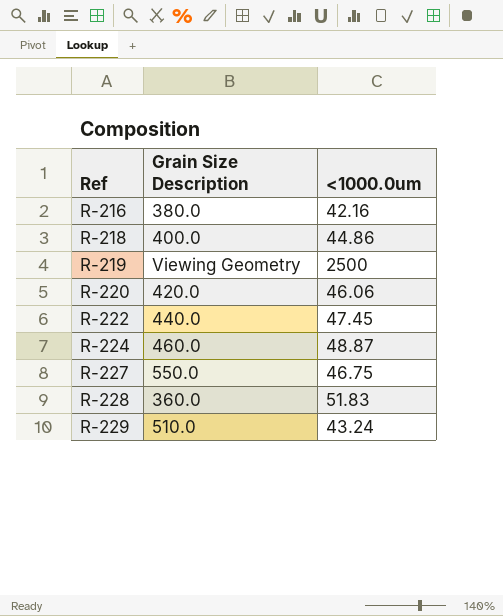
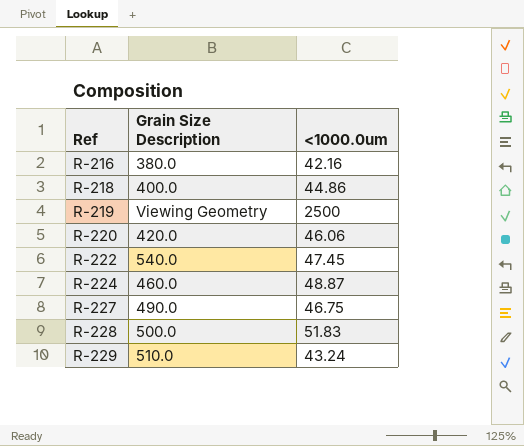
R-222 | Grain Size Description: 440.0 -> 540.0
R-227 | Grain Size Description: 550.0 -> 490.0
R-228 | Grain Size Description: 360.0 -> 500.0

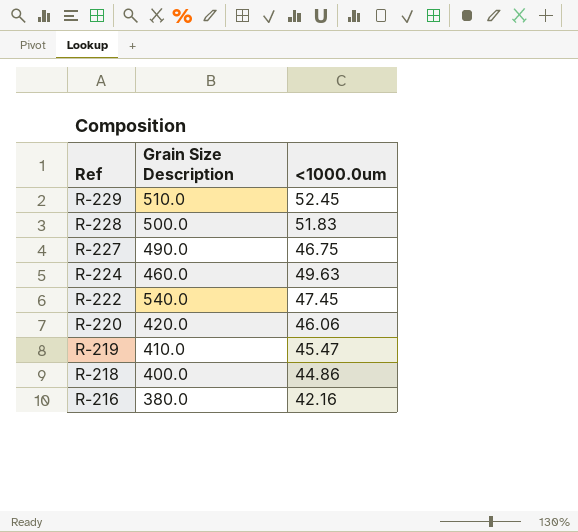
row order: Ref ascending -> Ref descending
R-229 | <1000.0um: 43.24 -> 52.45
R-224 | <1000.0um: 48.87 -> 49.63
R-219 | Grain Size Description: Viewing Geometry -> 410.0
R-219 | <1000.0um: 2500 -> 45.47

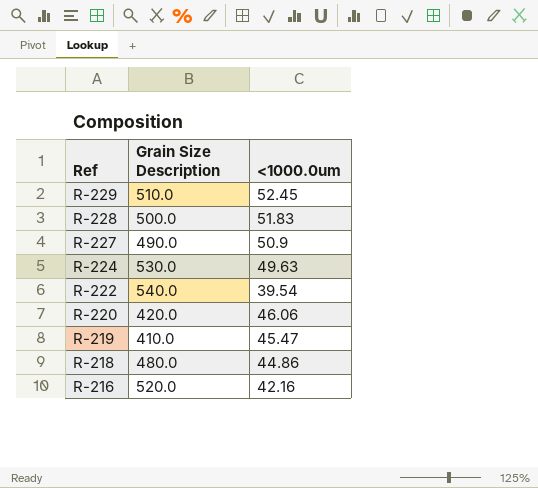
R-227 | <1000.0um: 46.75 -> 50.9
R-224 | Grain Size Description: 460.0 -> 530.0
R-222 | <1000.0um: 47.45 -> 39.54
R-218 | Grain Size Description: 400.0 -> 480.0
R-216 | Grain Size Description: 380.0 -> 520.0

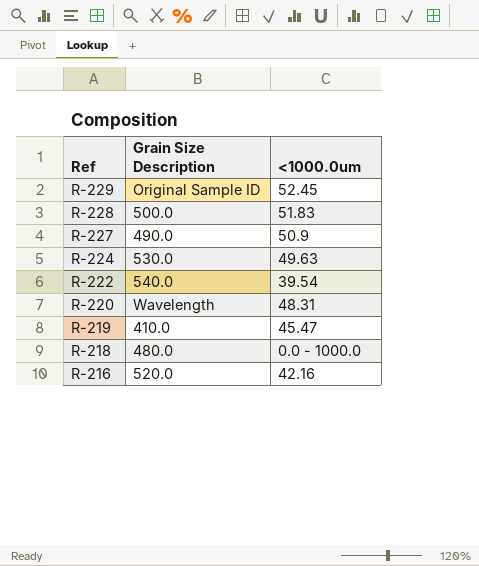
R-229 | Grain Size Description: 510.0 -> Original Sample ID
R-220 | Grain Size Description: 420.0 -> Wavelength
R-220 | <1000.0um: 46.06 -> 48.31
R-218 | <1000.0um: 44.86 -> 0.0 - 1000.0

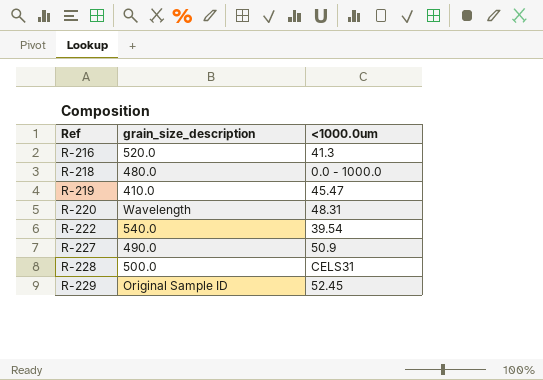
row order: Ref descending -> Ref ascending
column name: Grain Size Description -> grain_size_description
row R-224: 530.0 | 49.63 -> none
R-216 | <1000.0um: 42.16 -> 41.3
R-228 | <1000.0um: 51.83 -> CELS31

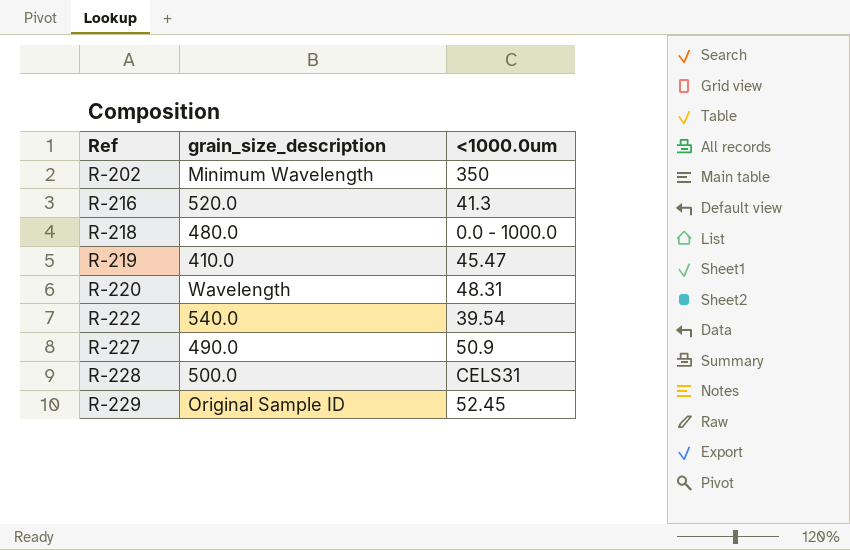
row R-202: none -> Minimum Wavelength | 350

